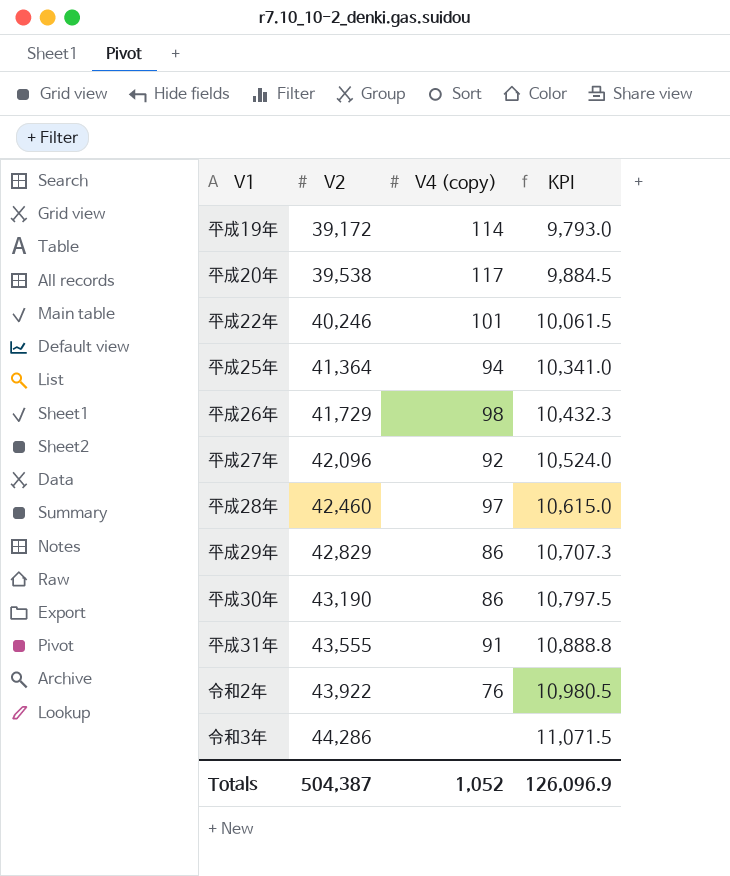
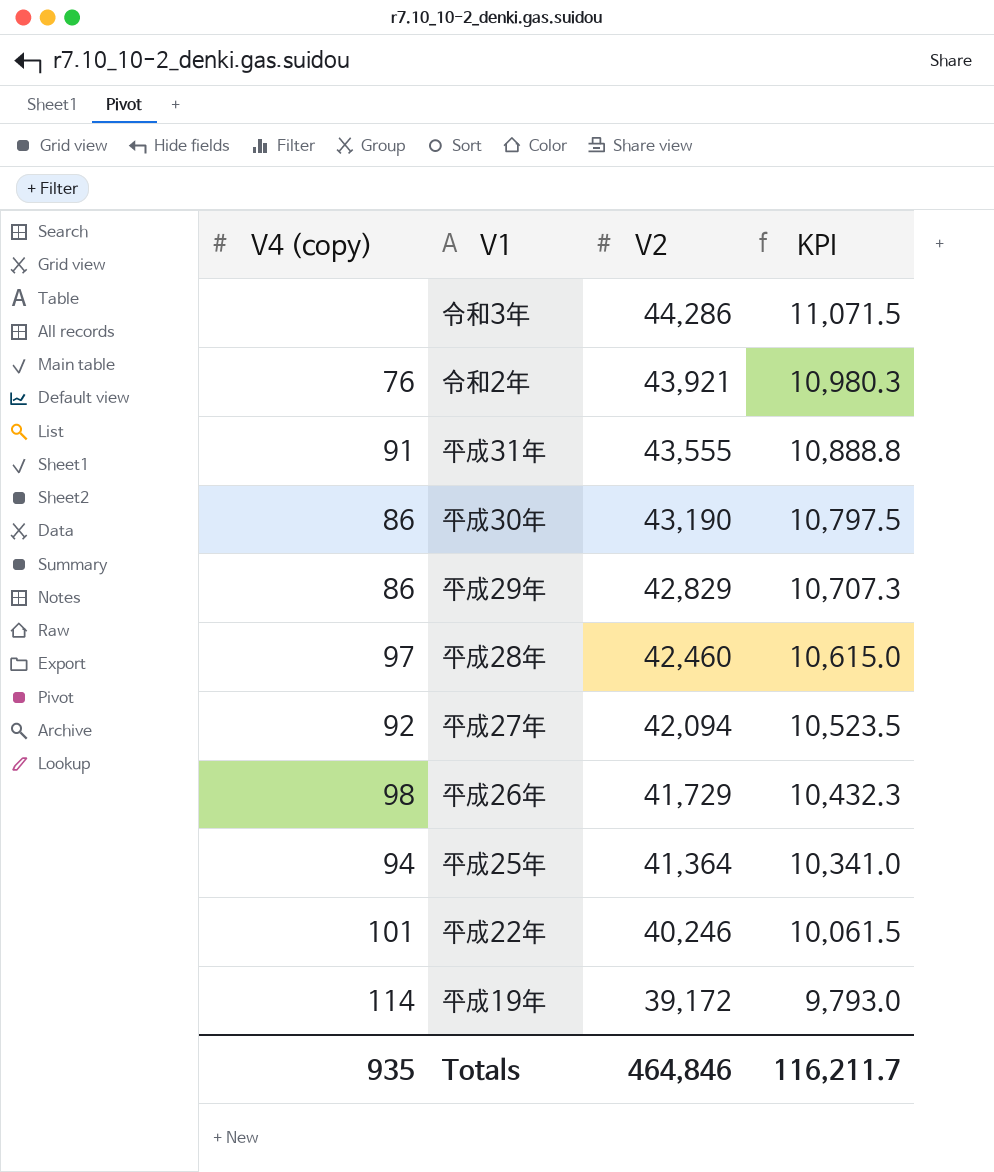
row order: V2 ascending -> V2 descending
column V4 (copy) | position: 3 -> 1
row 平成20年: 39,538 | 117 | 9,884.5 -> none
令和2年 | V2: 43,922 -> 43,921
令和2年 | KPI: 10,980.5 -> 10,980.3
平成27年 | V2: 42,096 -> 42,094
平成27年 | KPI: 10,524.0 -> 10,523.5
Totals | V4 (copy): 1,052 -> 935
Totals | V2: 504,387 -> 464,846
Totals | KPI: 126,096.9 -> 116,211.7

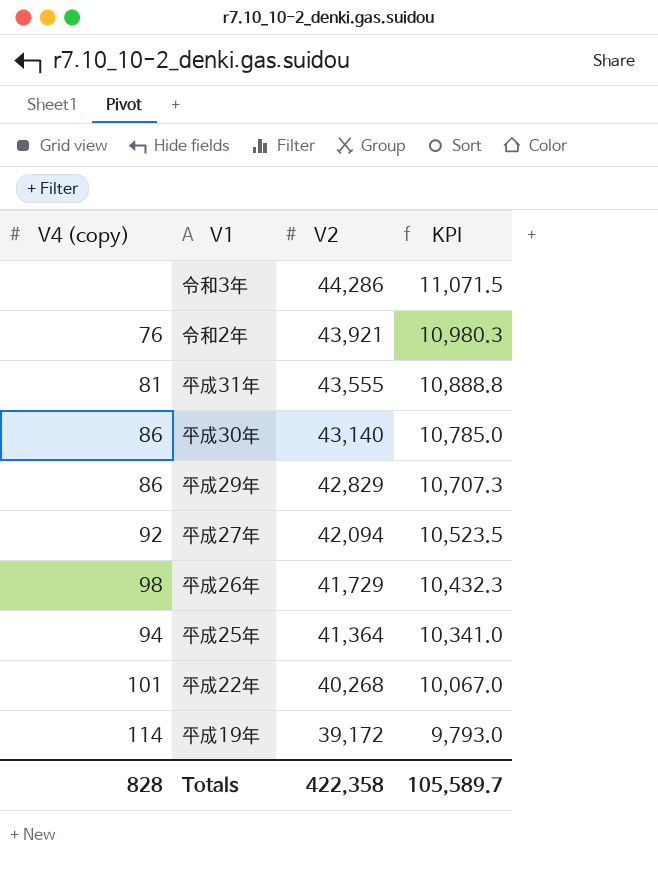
row 平成28年: 97 | 42,460 | 10,615.0 -> none
平成31年 | V4 (copy): 91 -> 81
平成30年 | V2: 43,190 -> 43,140
平成30年 | KPI: 10,797.5 -> 10,785.0
平成22年 | V2: 40,246 -> 40,268
平成22年 | KPI: 10,061.5 -> 10,067.0
Totals | V4 (copy): 935 -> 828
Totals | V2: 464,846 -> 422,358
Totals | KPI: 116,211.7 -> 105,589.7

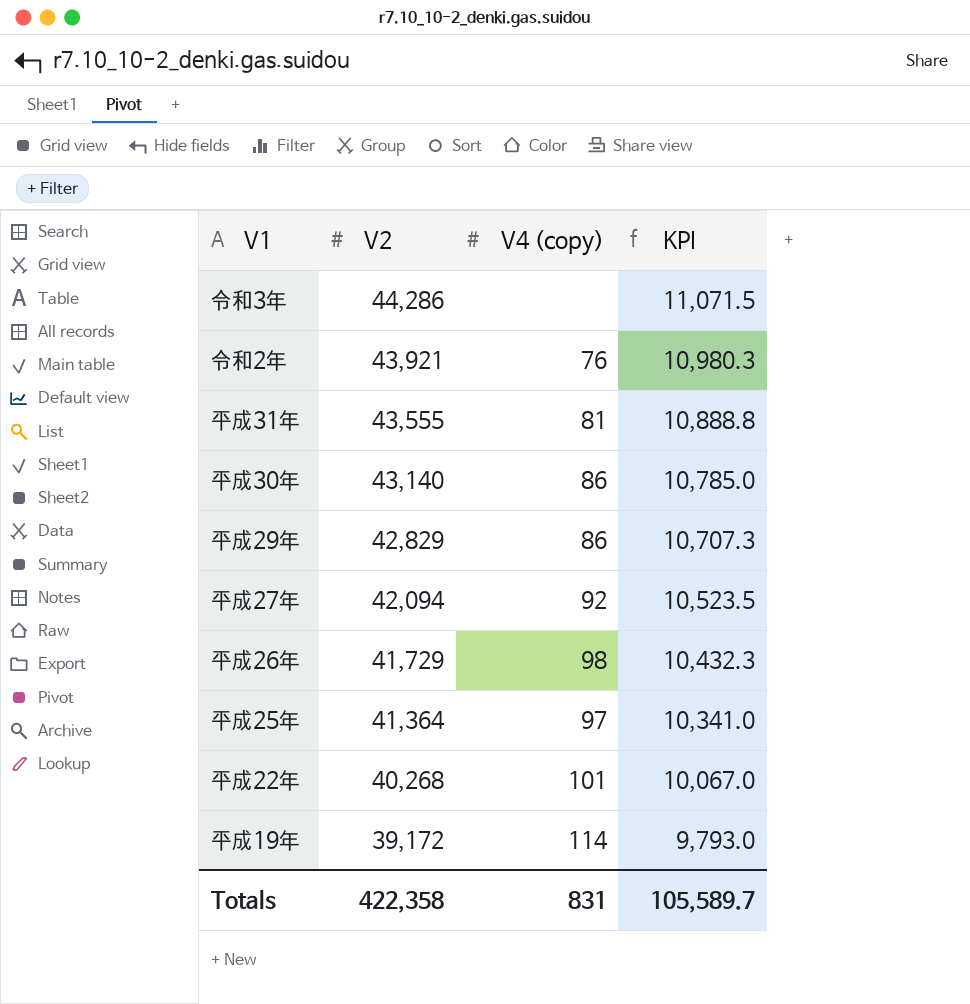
column V4 (copy) | position: 1 -> 3
平成25年 | V4 (copy): 94 -> 97
Totals | V4 (copy): 828 -> 831

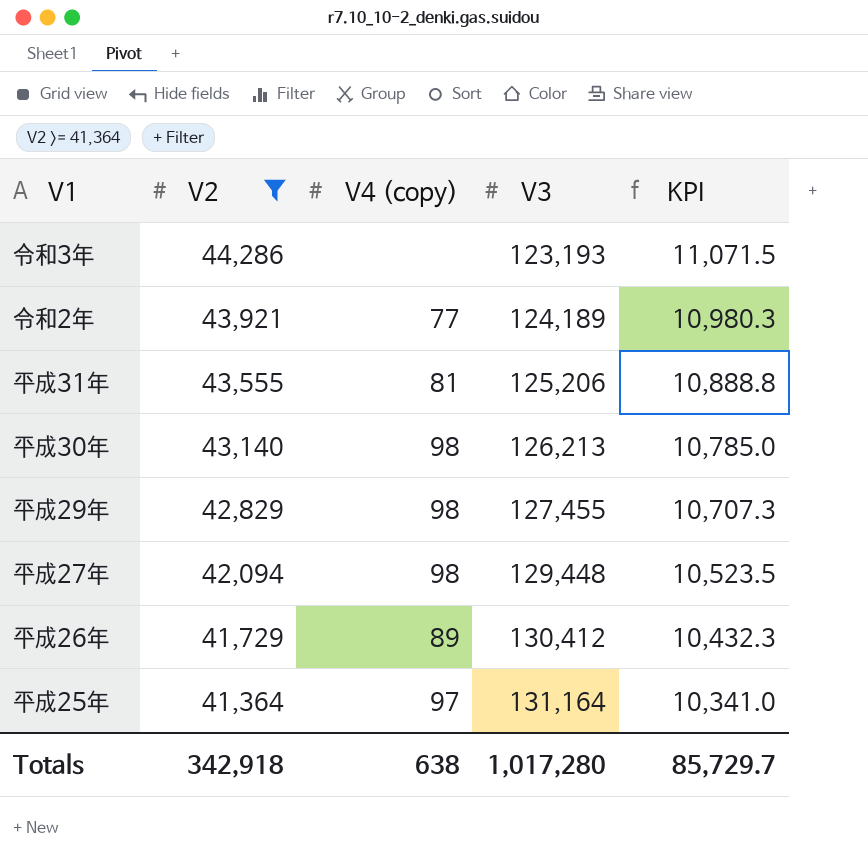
filter: none -> V2 >= 41,364
column V3 | position: none -> 4
令和2年 | V4 (copy): 76 -> 77
平成30年 | V4 (copy): 86 -> 98
平成29年 | V4 (copy): 86 -> 98
平成27年 | V4 (copy): 92 -> 98
平成26年 | V4 (copy): 98 -> 89
Totals | V2: 422,358 -> 342,918
Totals | V4 (copy): 831 -> 638
Totals | KPI: 105,589.7 -> 85,729.7

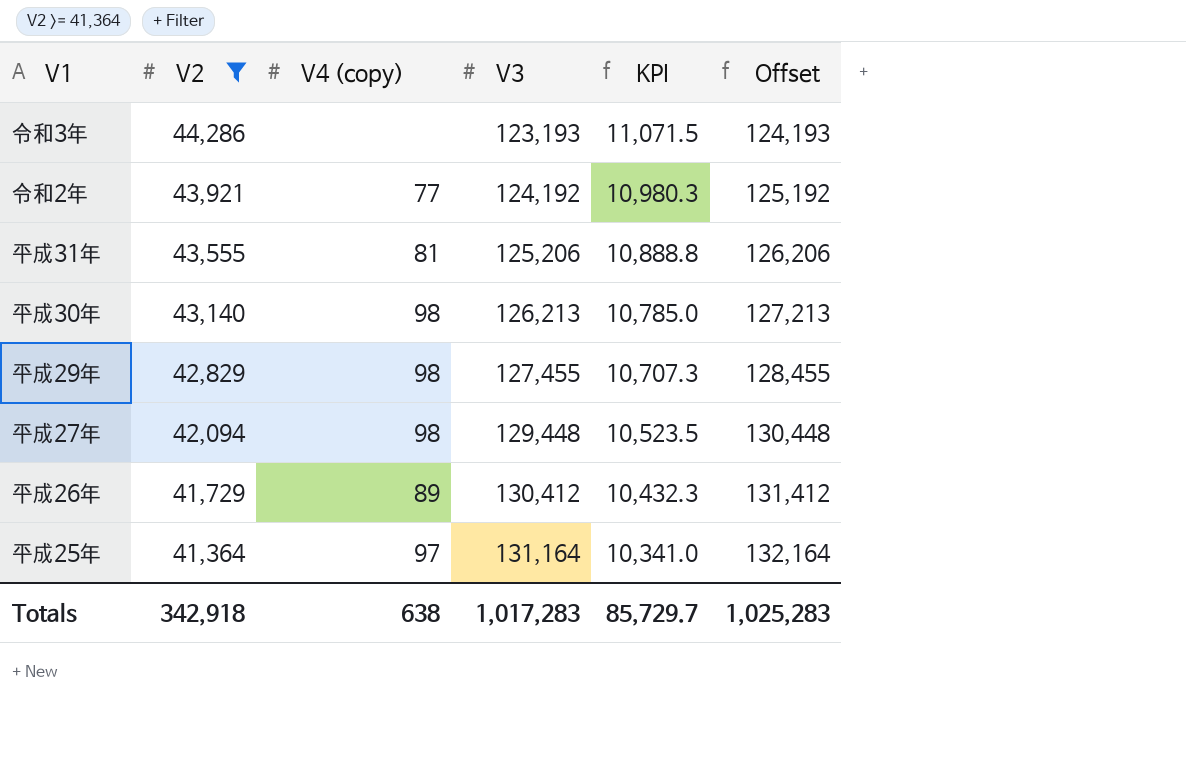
column Offset | formula: none -> [V3] + 1000
令和2年 | V3: 124,189 -> 124,192
Totals | V3: 1,017,280 -> 1,017,283

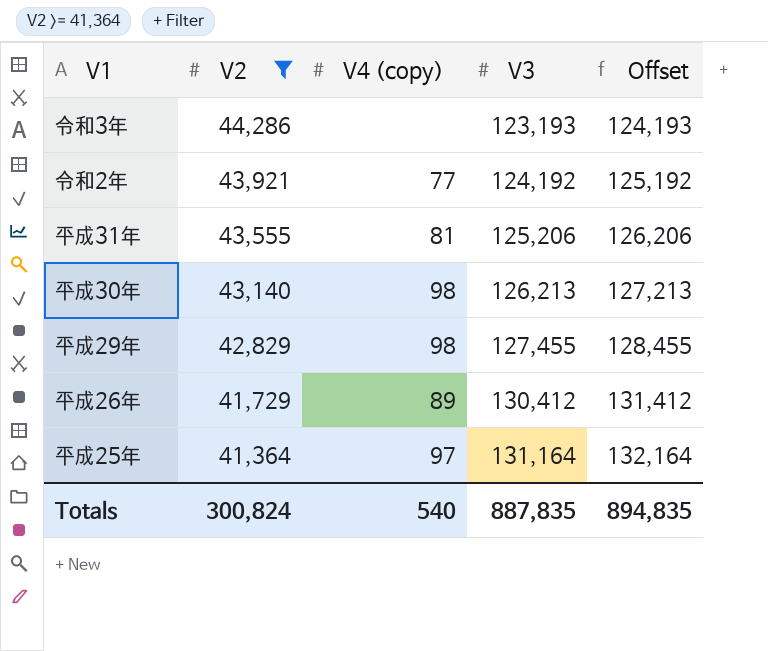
column KPI | formula: [V2] * 0.25 -> none
row 平成27年: 42,094 | 98 | 129,448 | 10,523.5 | 130,448 -> none
Totals | V2: 342,918 -> 300,824
Totals | V4 (copy): 638 -> 540
Totals | V3: 1,017,283 -> 887,835
Totals | Offset: 1,025,283 -> 894,835

